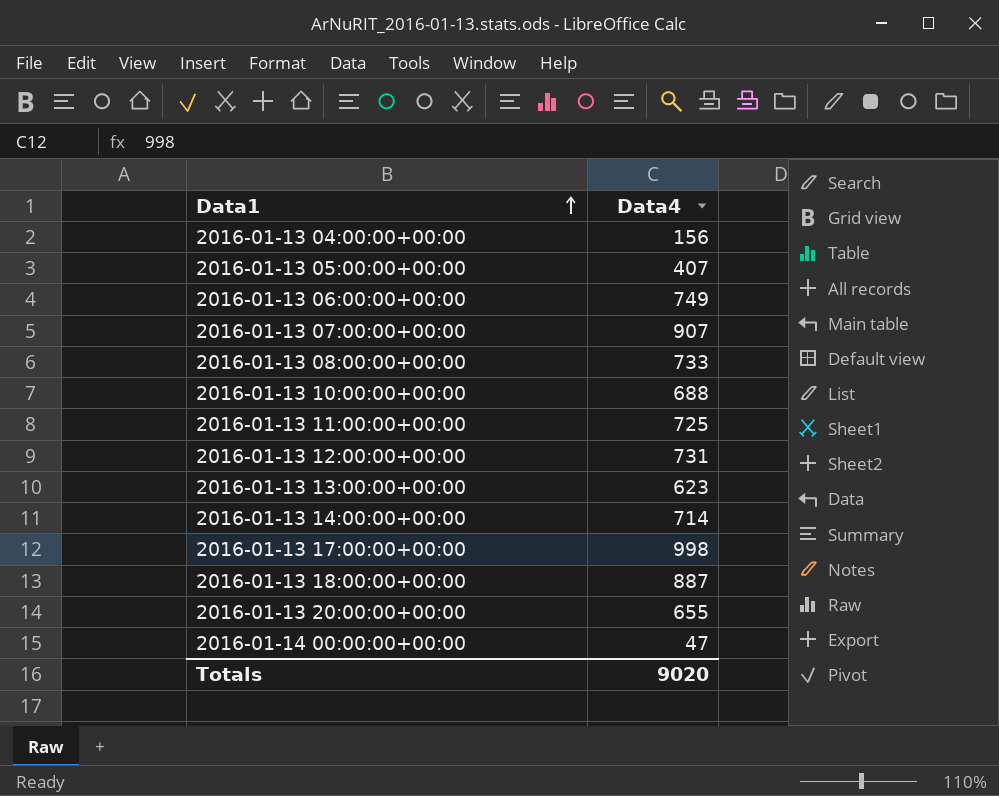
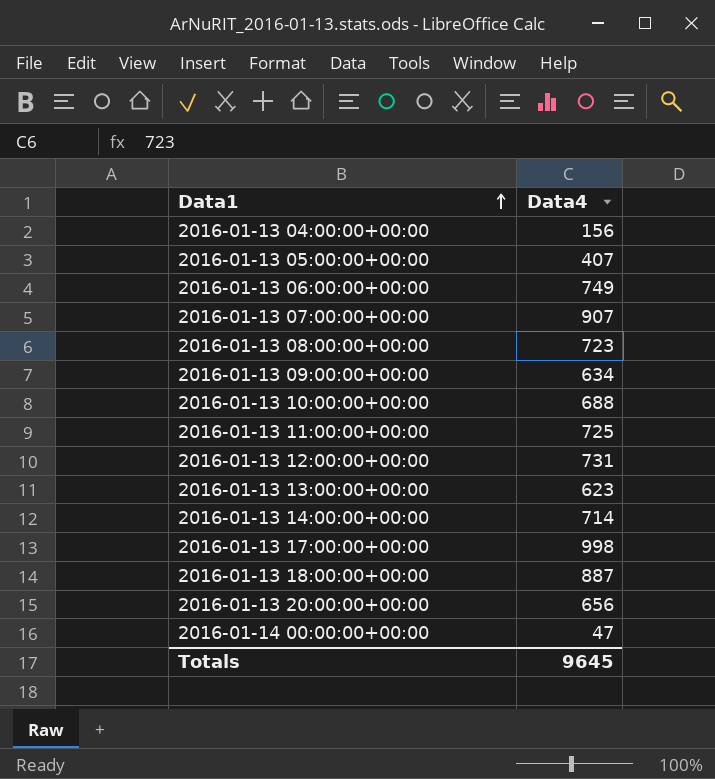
2016-01-13 08:00:00+00:00 | Data4: 733 -> 723
row 2016-01-13 09:00:00+00:00: none -> 634
2016-01-13 20:00:00+00:00 | Data4: 655 -> 656
Totals | Data4: 9020 -> 9645

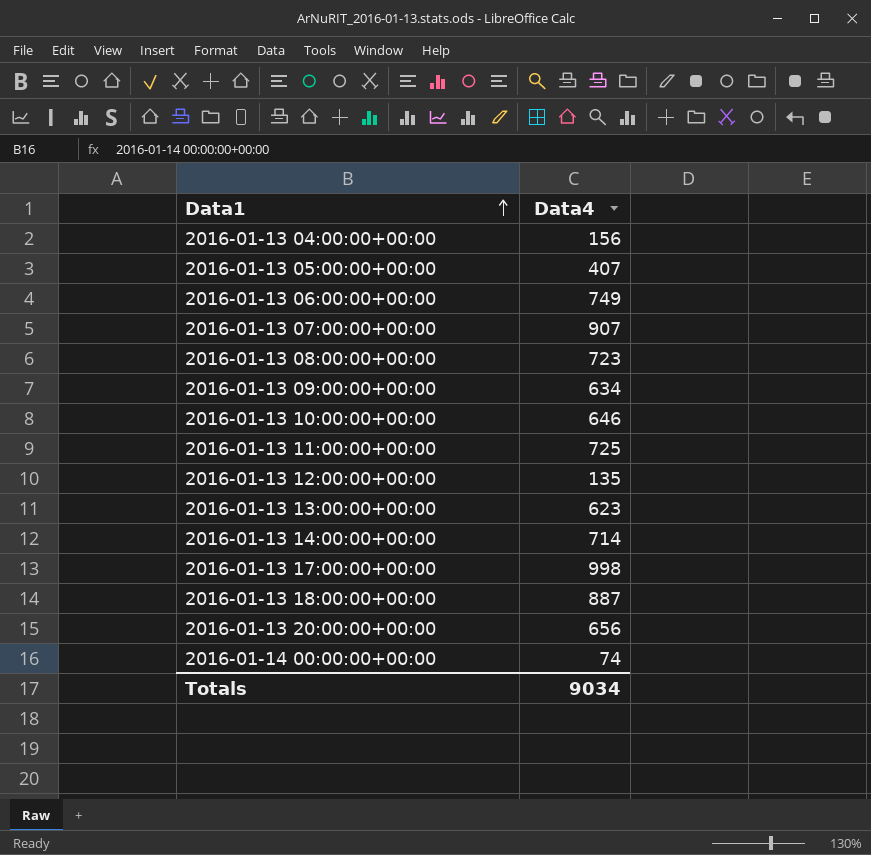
2016-01-13 10:00:00+00:00 | Data4: 688 -> 646
2016-01-13 12:00:00+00:00 | Data4: 731 -> 135
2016-01-14 00:00:00+00:00 | Data4: 47 -> 74
Totals | Data4: 9645 -> 9034

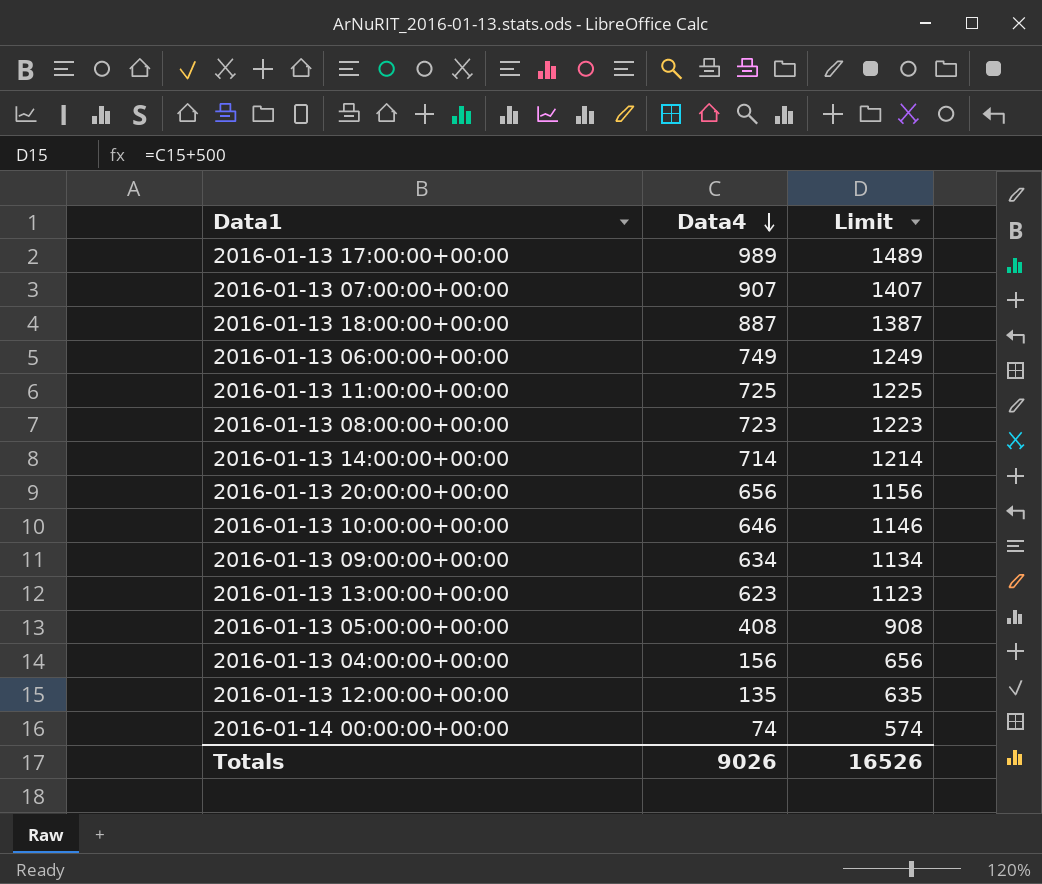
row order: Data1 ascending -> Data4 descending
column Limit | formula: none -> [Data4] + 500
2016-01-13 17:00:00+00:00 | Data4: 998 -> 989
2016-01-13 05:00:00+00:00 | Data4: 407 -> 408
Totals | Data4: 9034 -> 9026

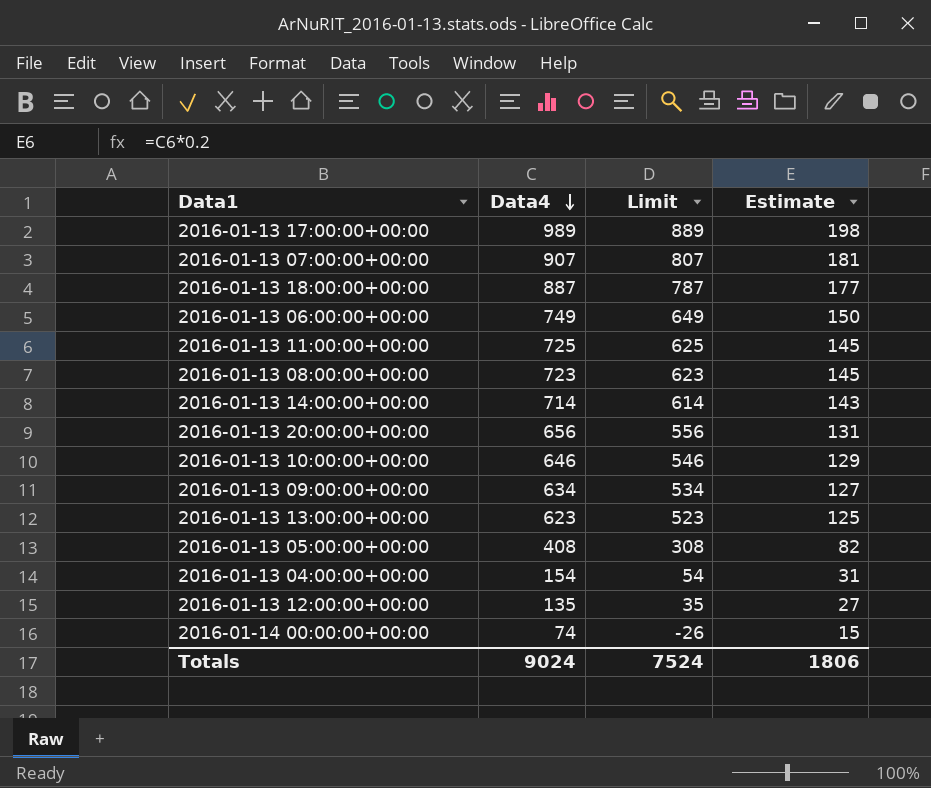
column Limit | formula: [Data4] + 500 -> [Data4] - 100
column Estimate | formula: none -> [Data4] * 0.2
2016-01-13 04:00:00+00:00 | Data4: 156 -> 154
Totals | Data4: 9026 -> 9024
Totals | Limit: 16526 -> 7524

